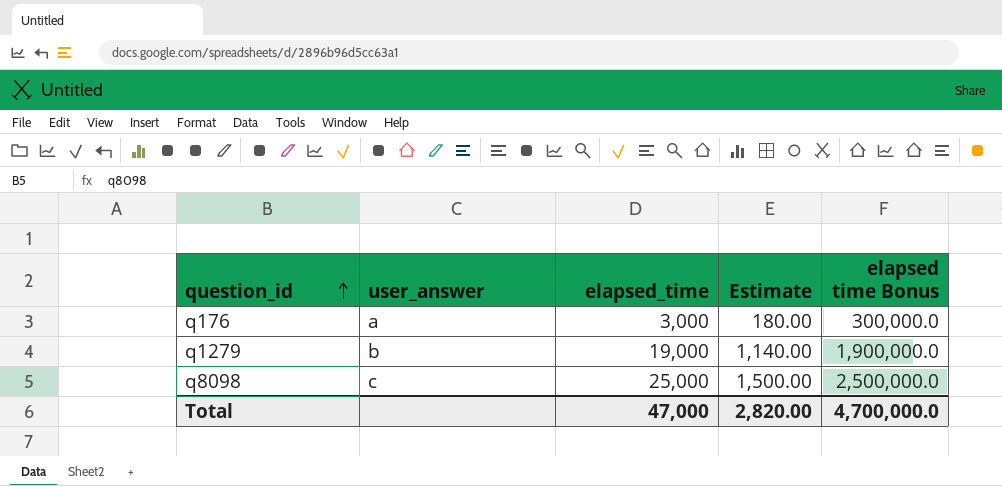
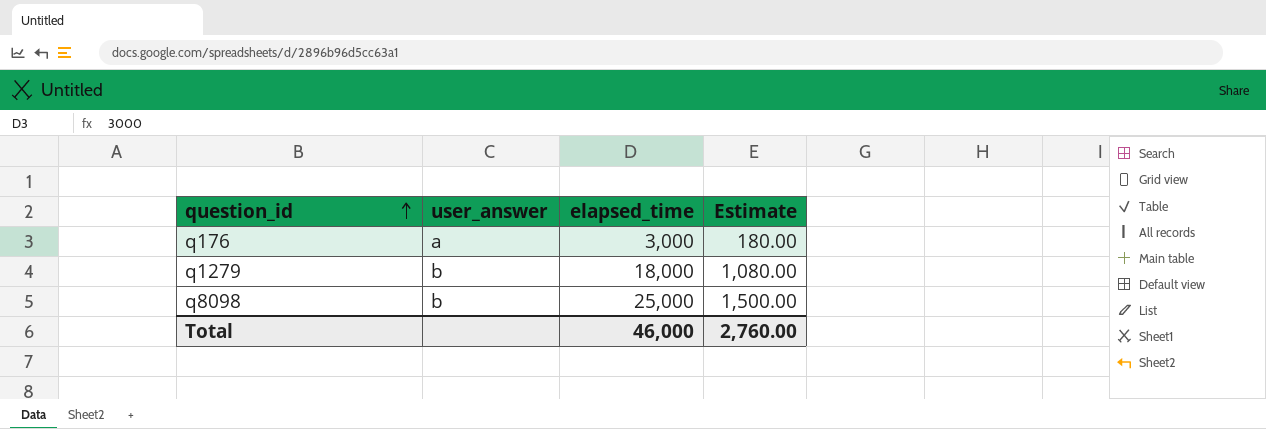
column elapsed time Bonus | formula: [elapsed_time] * 100 -> none
q1279 | elapsed_time: 19,000 -> 18,000
q1279 | Estimate: 1,140.00 -> 1,080.00
q8098 | user_answer: c -> b
Total | elapsed_time: 47,000 -> 46,000
Total | Estimate: 2,820.00 -> 2,760.00

